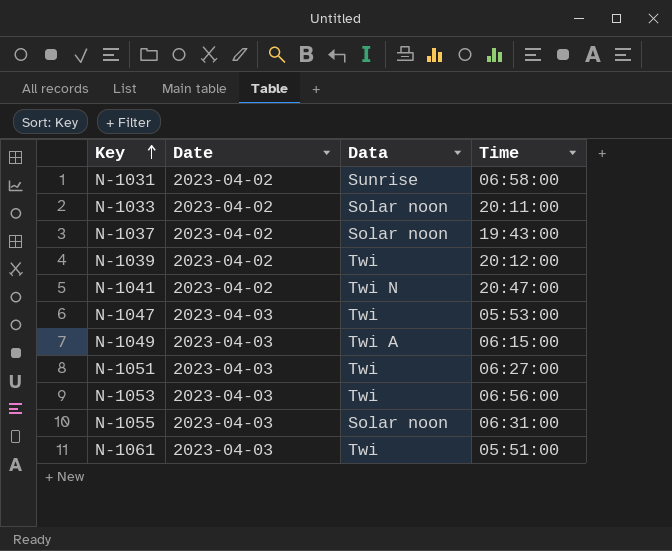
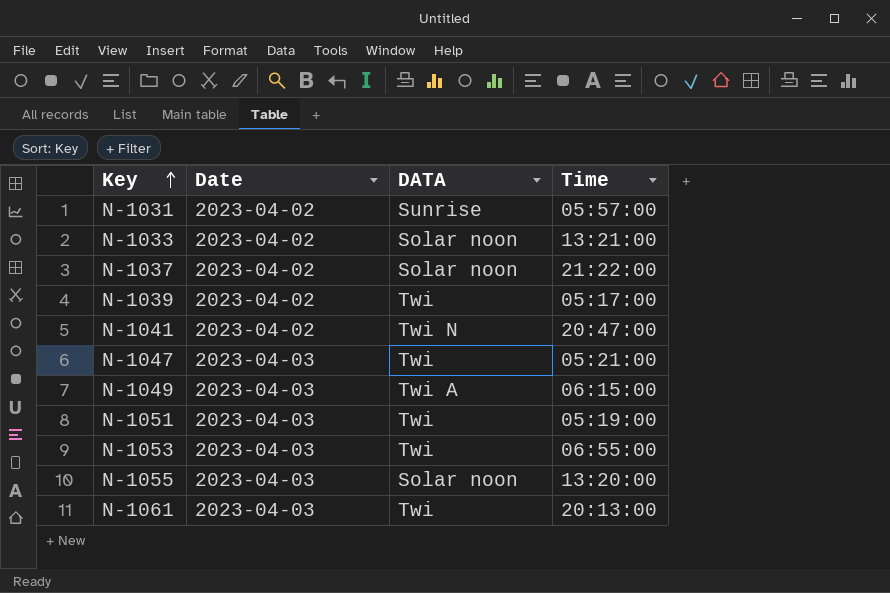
column name: Data -> DATA
N-1031 | Time: 06:58:00 -> 05:57:00
N-1033 | Time: 20:11:00 -> 13:21:00
N-1037 | Time: 19:43:00 -> 21:22:00
N-1039 | Time: 20:12:00 -> 05:17:00
N-1047 | Time: 05:53:00 -> 05:21:00
N-1051 | Time: 06:27:00 -> 05:19:00
N-1053 | Time: 06:56:00 -> 06:55:00
N-1055 | Time: 06:31:00 -> 13:20:00
N-1061 | Time: 05:51:00 -> 20:13:00

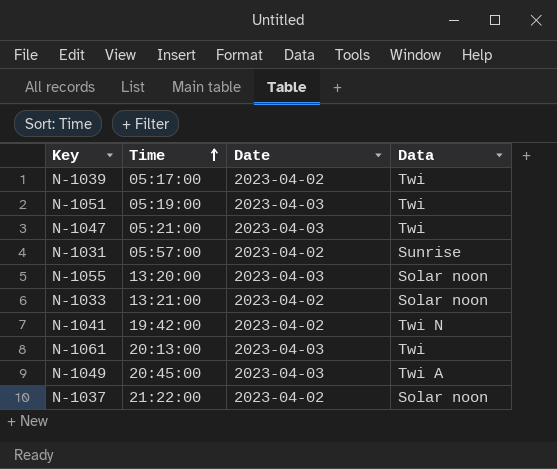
row order: Key ascending -> Time ascending
column Time | position: 4 -> 2
column name: DATA -> Data
row N-1053: 2023-04-03 | Twi | 06:55:00 -> none
N-1041 | Time: 20:47:00 -> 19:42:00
N-1049 | Time: 06:15:00 -> 20:45:00

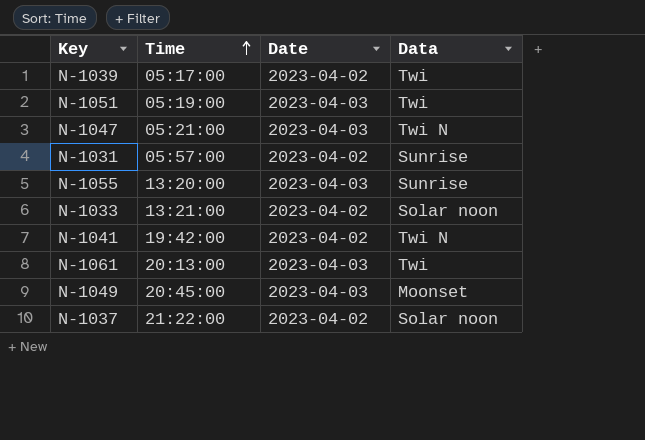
N-1047 | Data: Twi -> Twi N
N-1055 | Data: Solar noon -> Sunrise
N-1049 | Data: Twi A -> Moonset

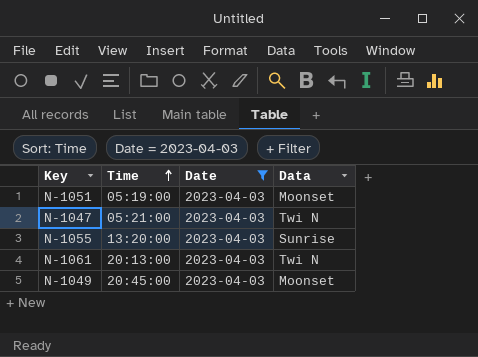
filter: none -> Date = 2023-04-03
N-1051 | Data: Twi -> Moonset
N-1061 | Data: Twi -> Twi N

